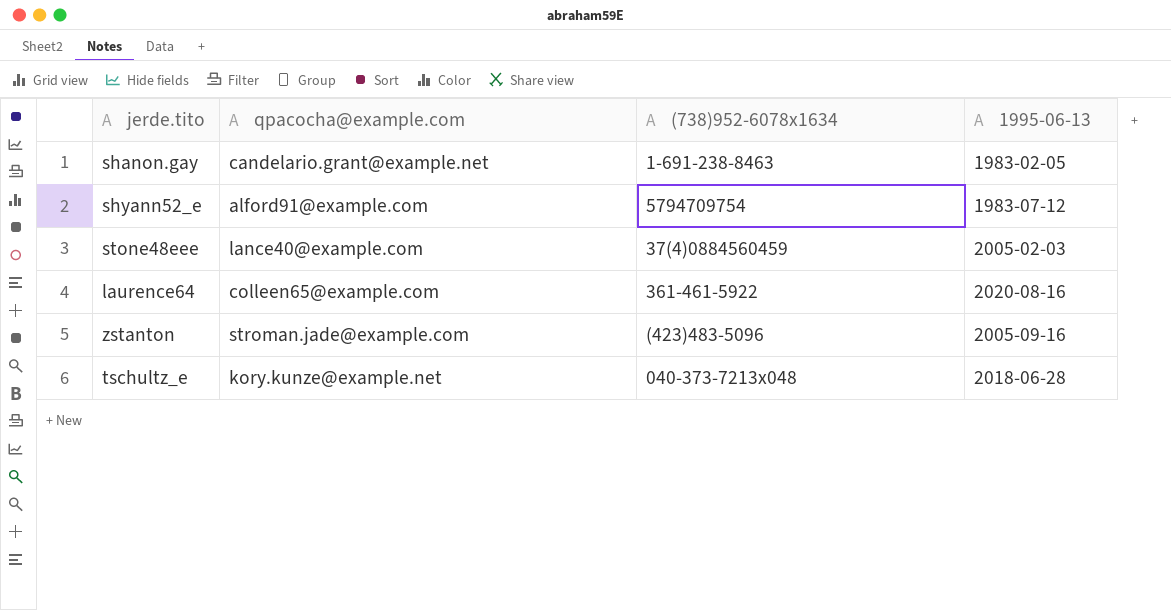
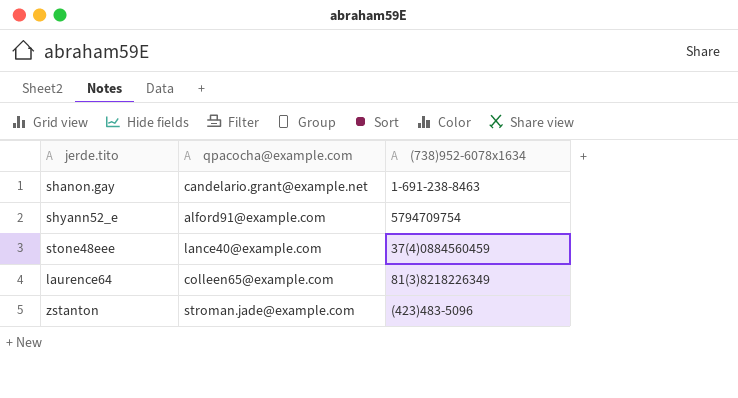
column 1995-06-13 | position: 4 -> none
row tschultz_e: kory.kunze@example.net | 040-373-7213x048 | 2018-06-28 -> none
laurence64 | (738)952-6078x1634: 361-461-5922 -> 81(3)8218226349

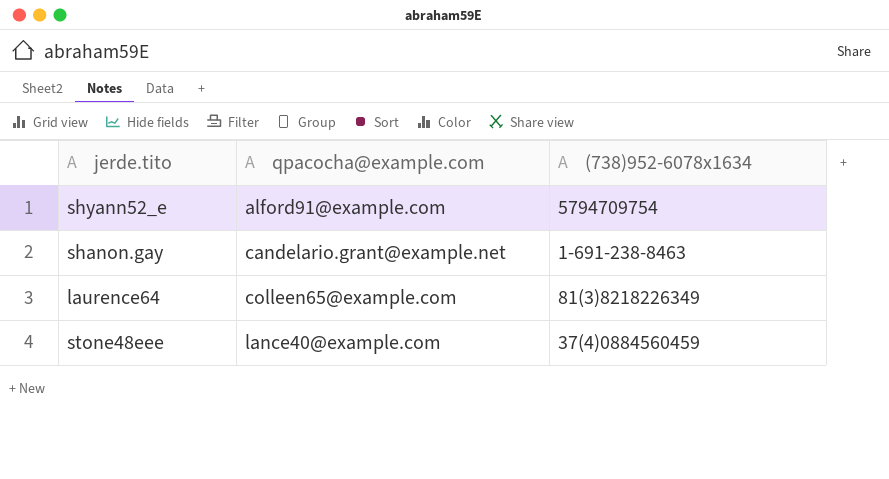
row order: none -> qpacocha@example.com ascending
row zstanton: stroman.jade@example.com | (423)483-5096 -> none

